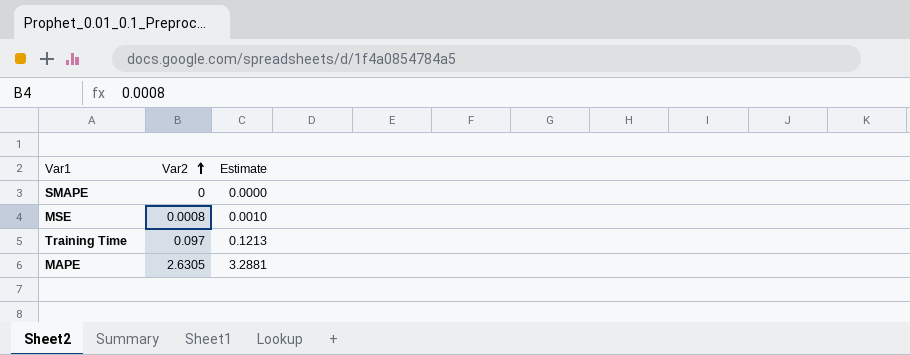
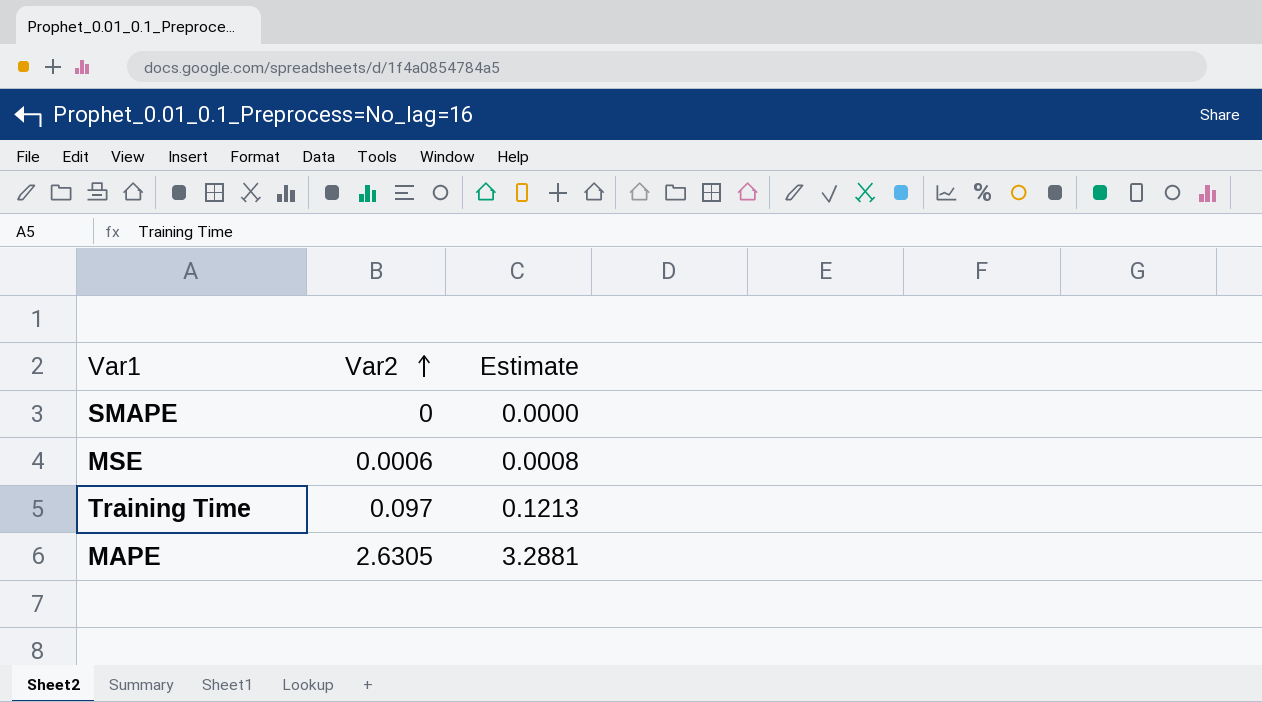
MSE | Var2: 0.0008 -> 0.0006
MSE | Estimate: 0.0010 -> 0.0008

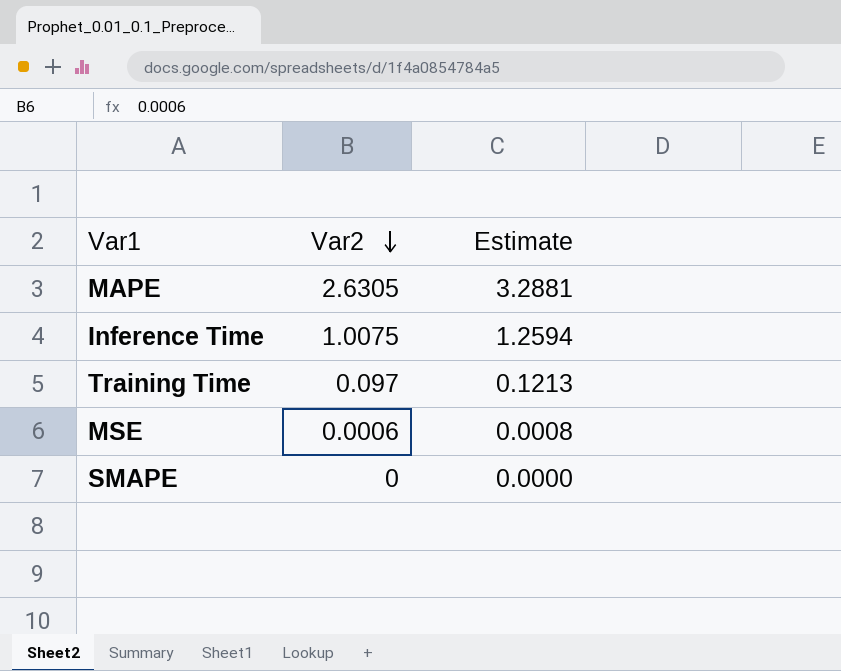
row order: Var2 ascending -> Var2 descending
row Inference Time: none -> 1.0075 | 1.2594

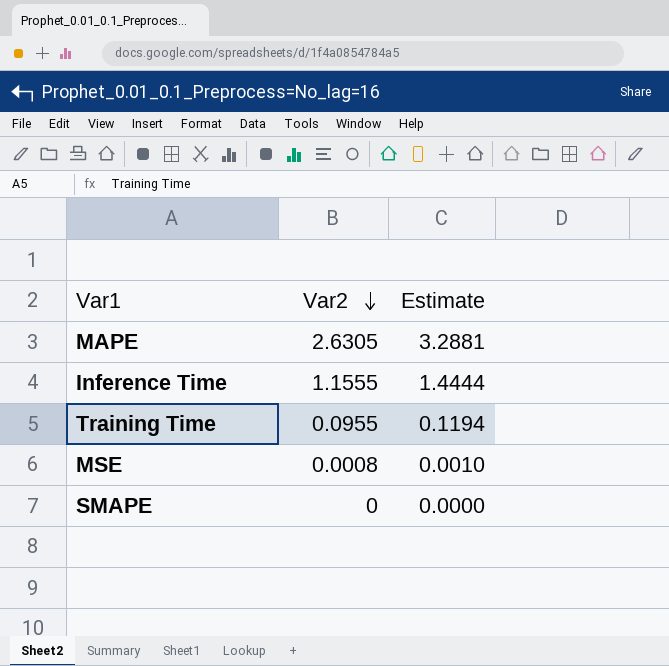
Inference Time | Var2: 1.0075 -> 1.1555
Inference Time | Estimate: 1.2594 -> 1.4444
Training Time | Var2: 0.097 -> 0.0955
Training Time | Estimate: 0.1213 -> 0.1194
MSE | Var2: 0.0006 -> 0.0008
MSE | Estimate: 0.0008 -> 0.0010

